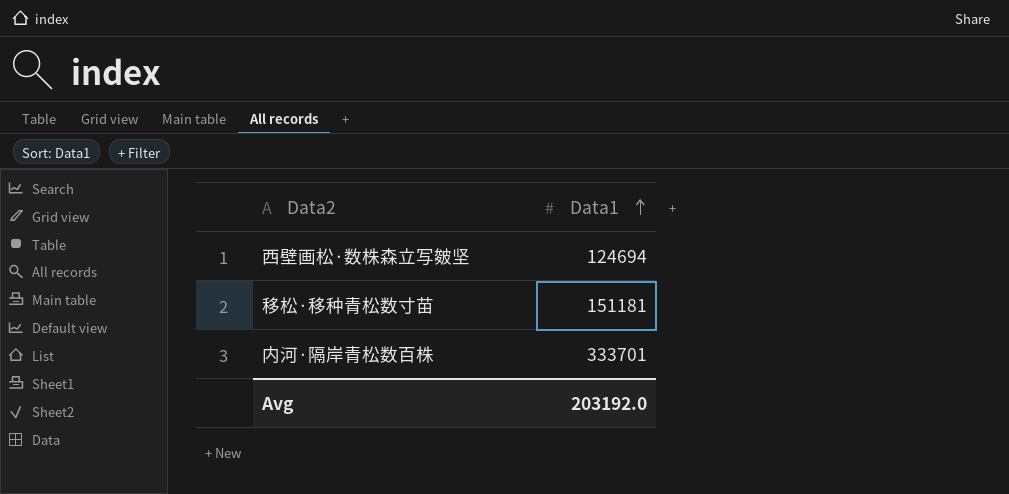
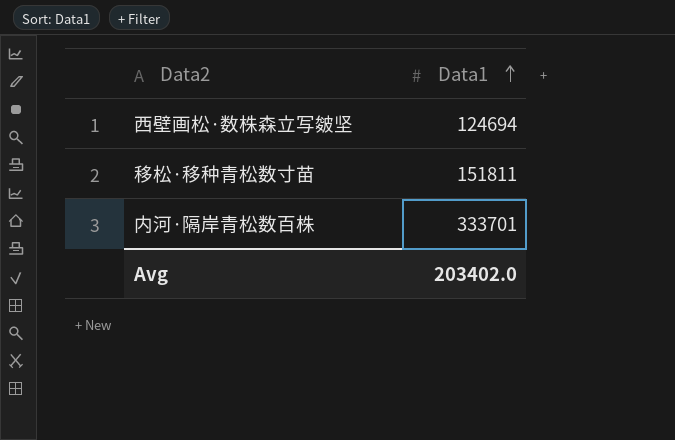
移松·移种青松数寸苗 | Data1: 151181 -> 151811
Avg | Data1: 203192.0 -> 203402.0

